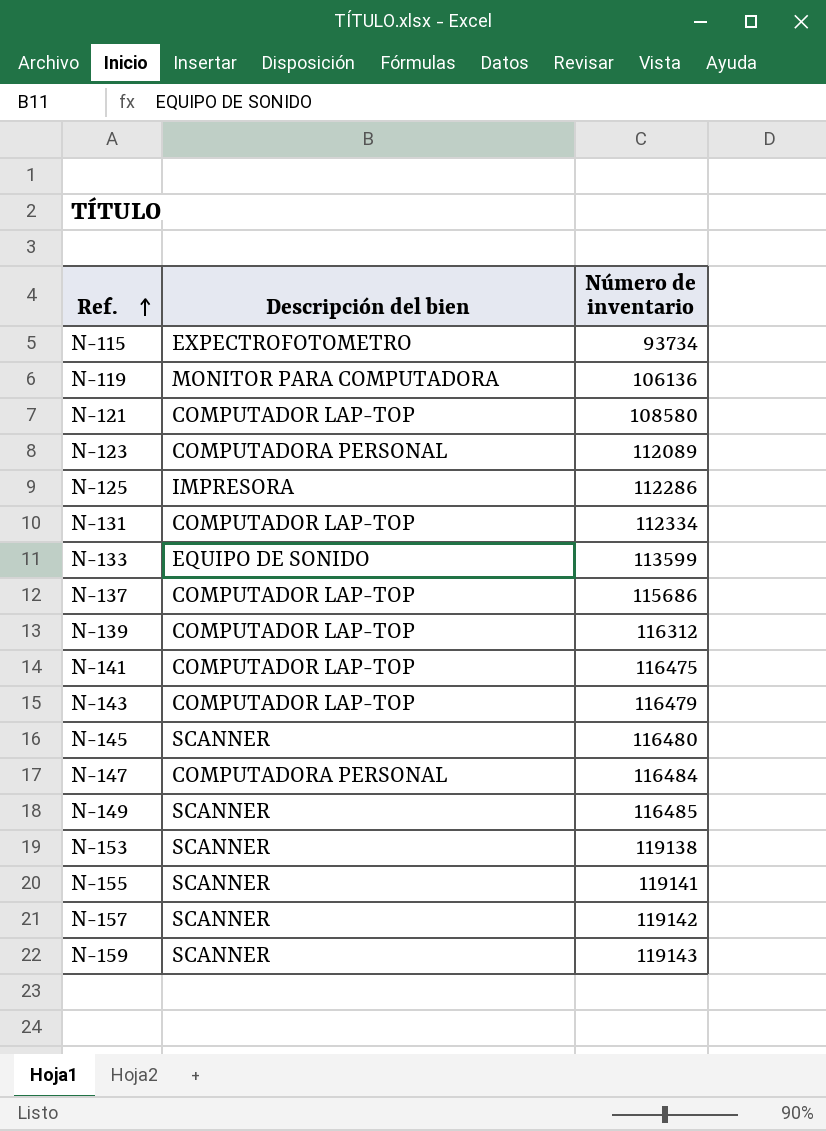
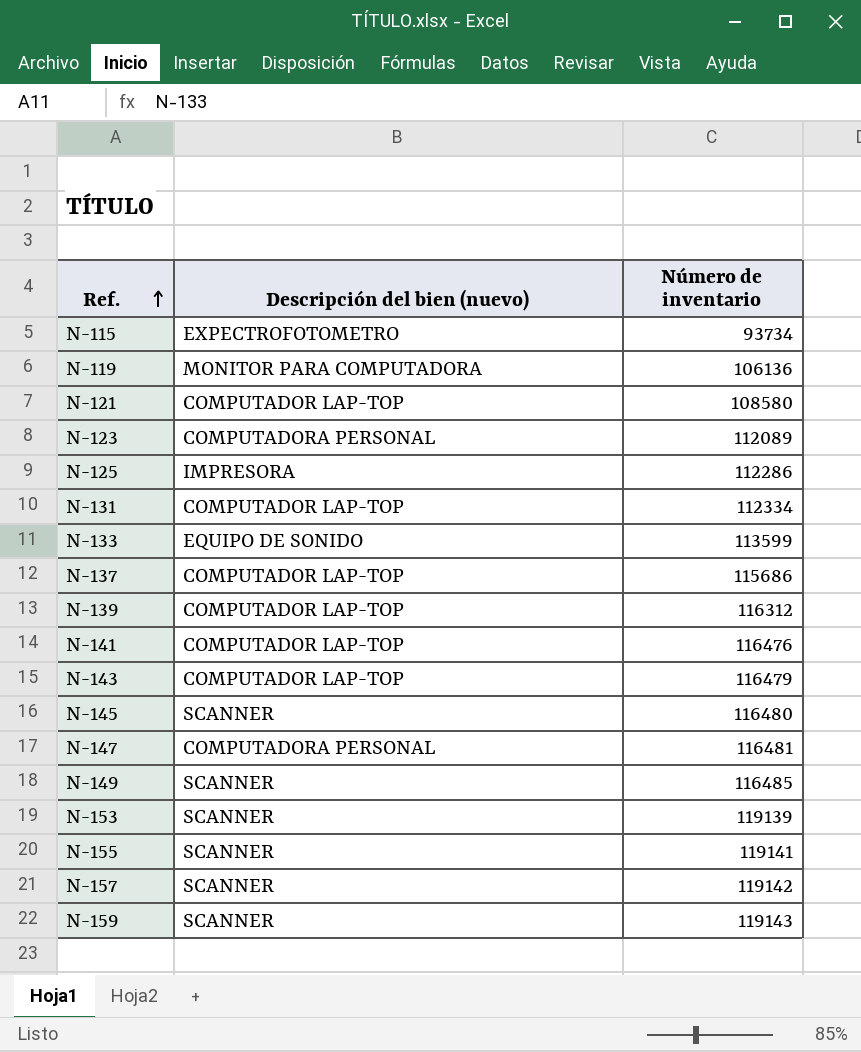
column name: Descripción del bien -> Descripción del bien (nuevo)
N-141 | Número de inventario: 116475 -> 116476
N-147 | Número de inventario: 116484 -> 116481
N-153 | Número de inventario: 119138 -> 119139

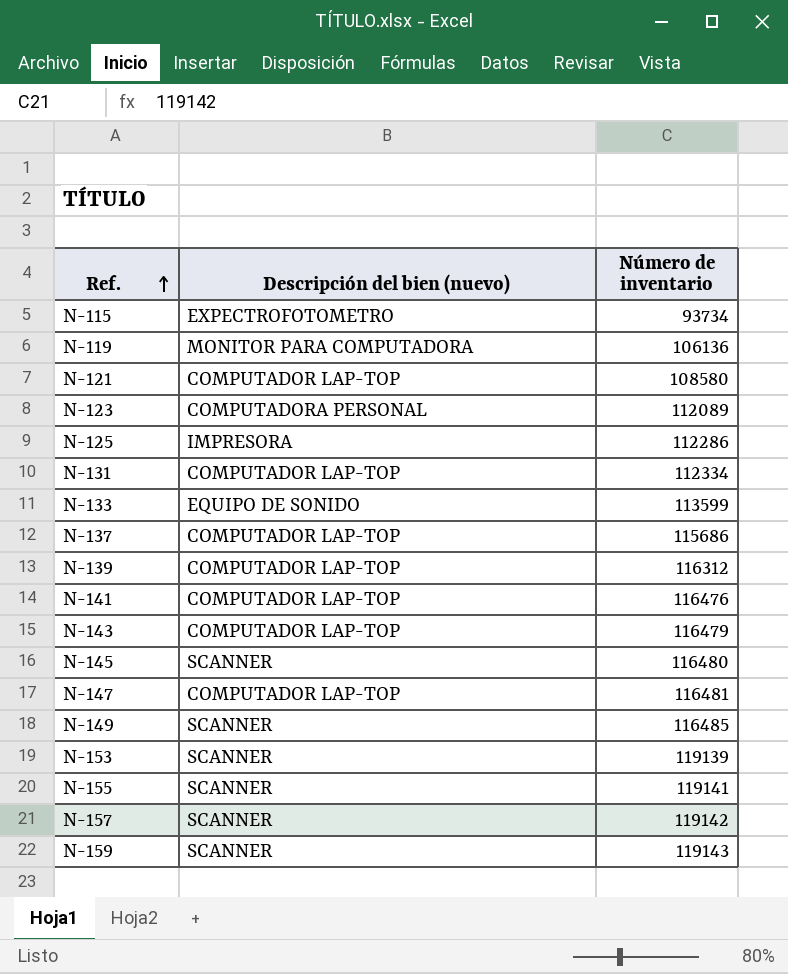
N-147 | Descripción del bien (nuevo): COMPUTADORA PERSONAL -> COMPUTADOR LAP-TOP

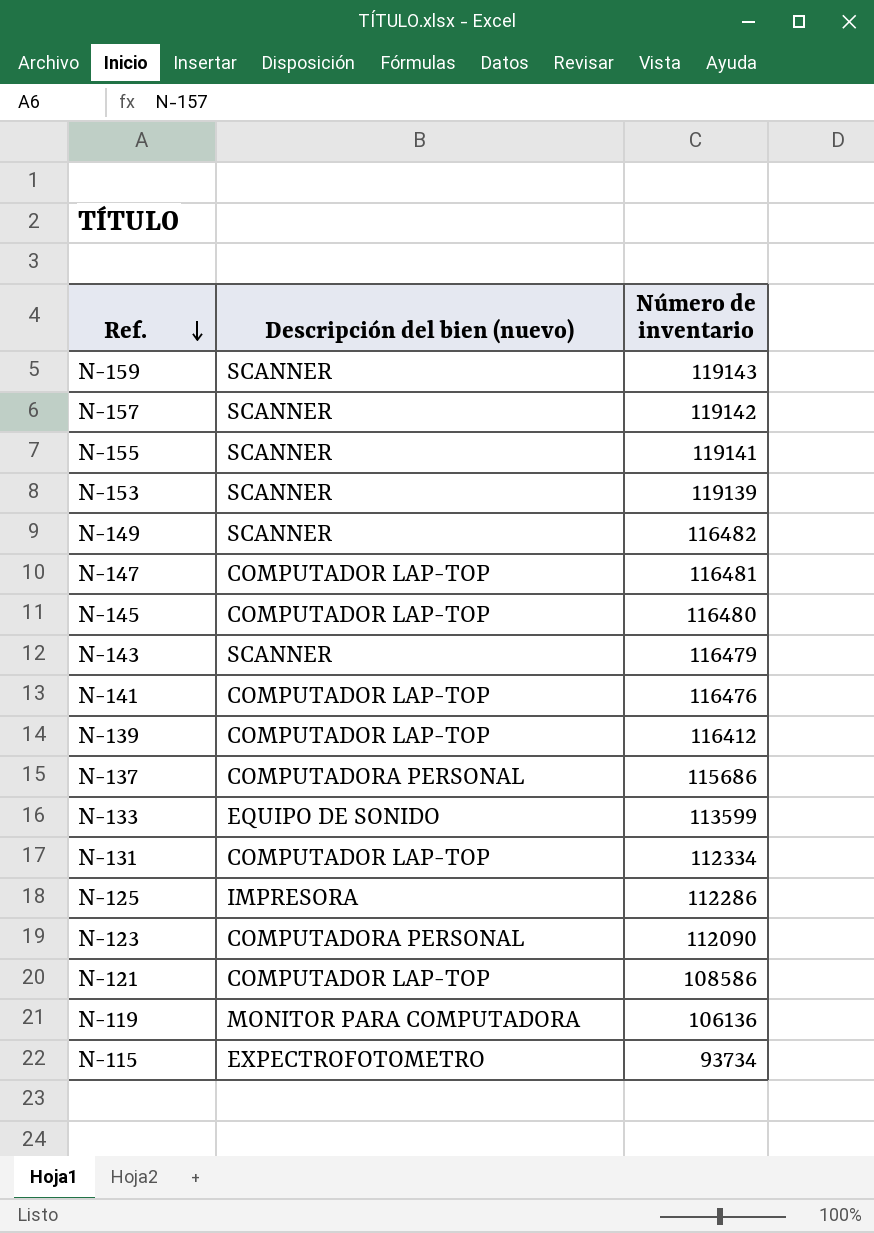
row order: Ref. ascending -> Ref. descending
N-149 | Número de inventario: 116485 -> 116482
N-145 | Descripción del bien (nuevo): SCANNER -> COMPUTADOR LAP-TOP
N-143 | Descripción del bien (nuevo): COMPUTADOR LAP-TOP -> SCANNER
N-139 | Número de inventario: 116312 -> 116412
N-137 | Descripción del bien (nuevo): COMPUTADOR LAP-TOP -> COMPUTADORA PERSONAL
N-123 | Número de inventario: 112089 -> 112090
N-121 | Número de inventario: 108580 -> 108586

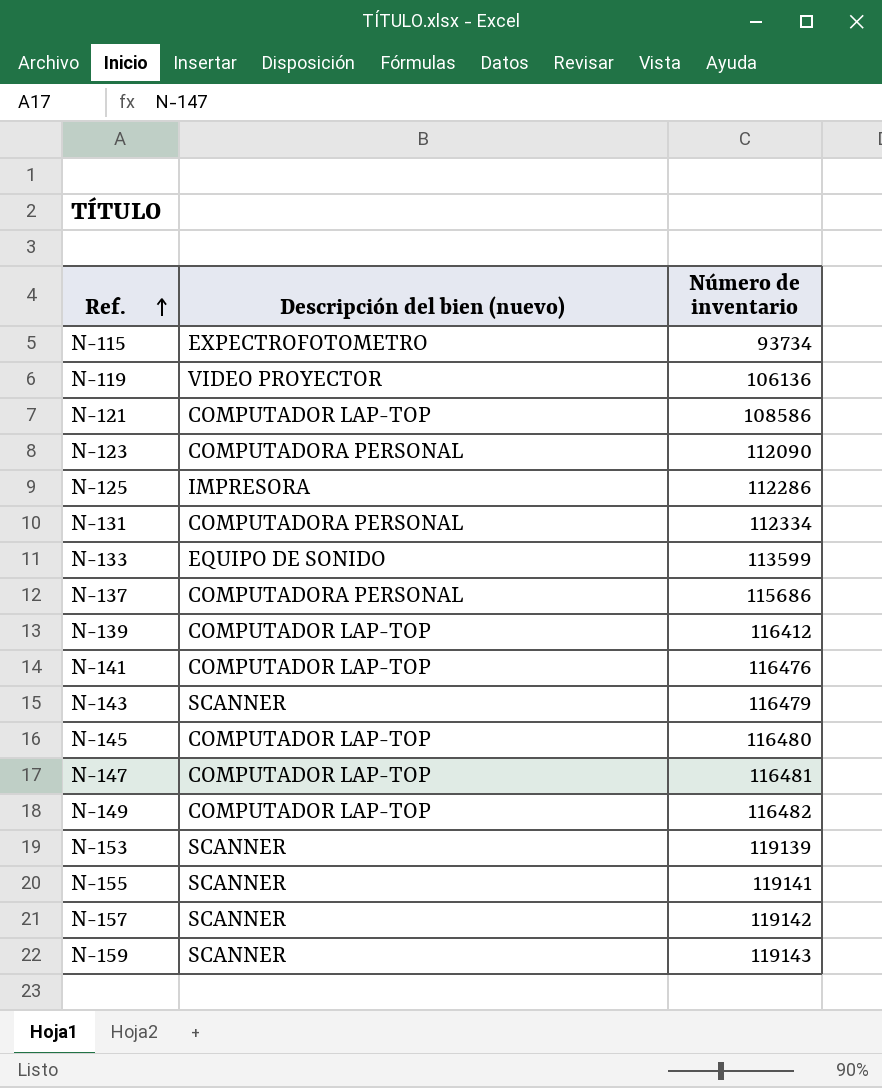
row order: Ref. descending -> Ref. ascending
N-119 | Descripción del bien (nuevo): MONITOR PARA COMPUTADORA -> VIDEO PROYECTOR
N-131 | Descripción del bien (nuevo): COMPUTADOR LAP-TOP -> COMPUTADORA PERSONAL
N-149 | Descripción del bien (nuevo): SCANNER -> COMPUTADOR LAP-TOP

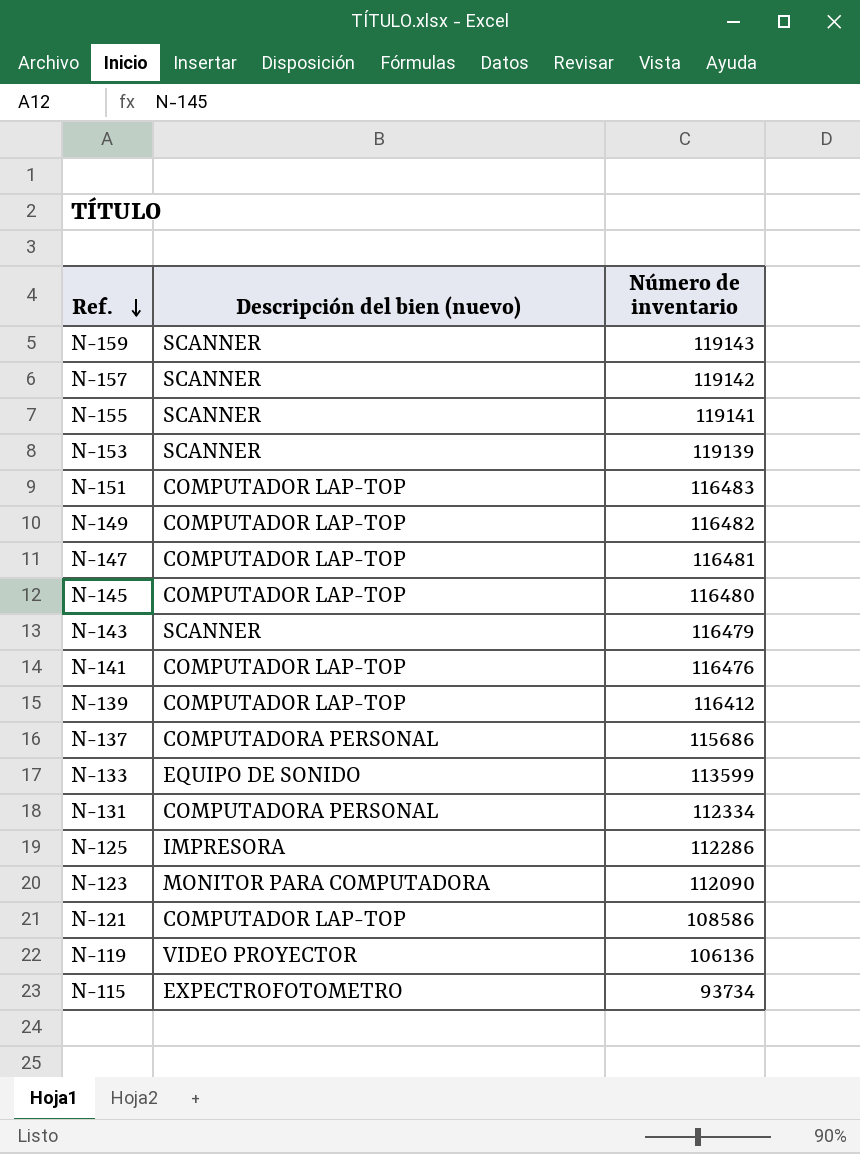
row order: Ref. ascending -> Ref. descending
row N-151: none -> COMPUTADOR LAP-TOP | 116483
N-123 | Descripción del bien (nuevo): COMPUTADORA PERSONAL -> MONITOR PARA COMPUTADORA

